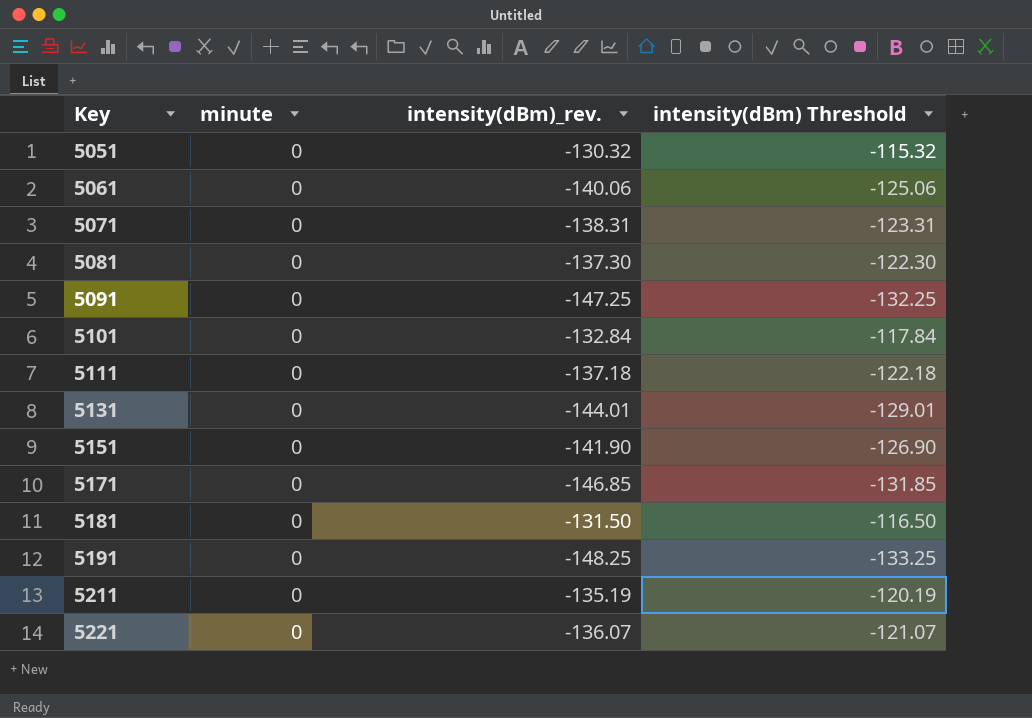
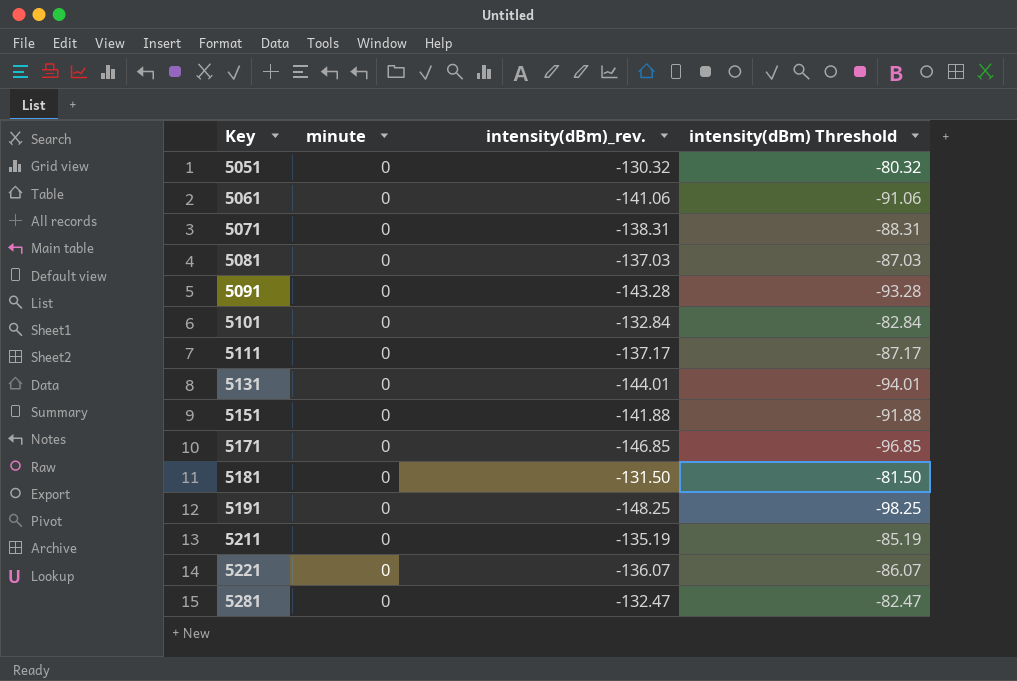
column intensity(dBm) Threshold | formula: [intensity(dBm)_rev.] + 15 -> [intensity(dBm)_rev.] + 50
5061 | intensity(dBm)_rev.: -140.06 -> -141.06
5081 | intensity(dBm)_rev.: -137.30 -> -137.03
5091 | intensity(dBm)_rev.: -147.25 -> -143.28
5111 | intensity(dBm)_rev.: -137.18 -> -137.17
5151 | intensity(dBm)_rev.: -141.90 -> -141.88
row 5281: none -> 0 | -132.47 | -82.47

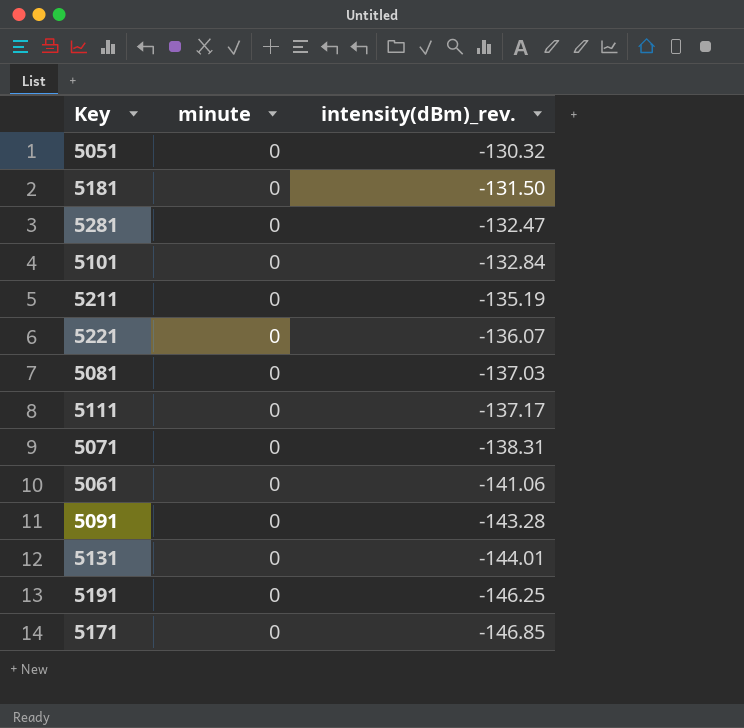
row order: Key ascending -> intensity(dBm)_rev. descending
column intensity(dBm) Threshold | formula: [intensity(dBm)_rev.] + 50 -> none
row 5151: 0 | -141.88 | -91.88 -> none
5191 | intensity(dBm)_rev.: -148.25 -> -146.25

